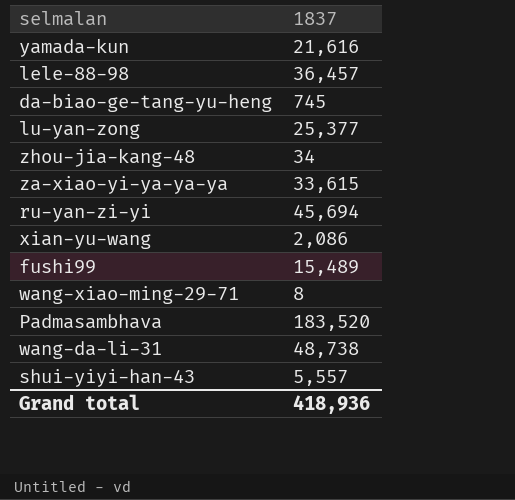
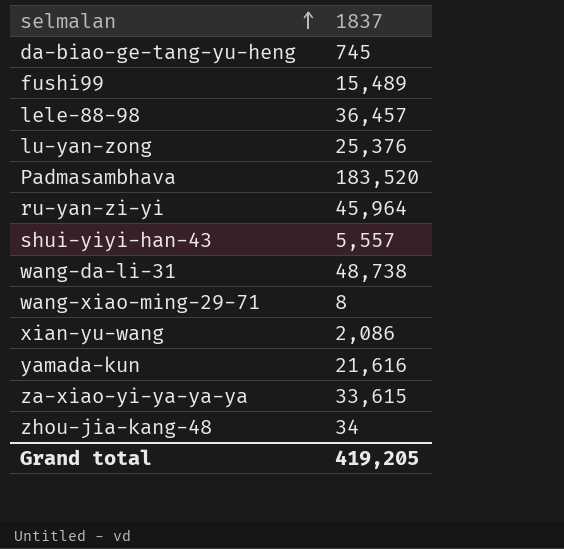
row order: none -> selmalan ascending
lu-yan-zong | 1837: 25,377 -> 25,376
ru-yan-zi-yi | 1837: 45,694 -> 45,964
Grand total | 1837: 418,936 -> 419,205

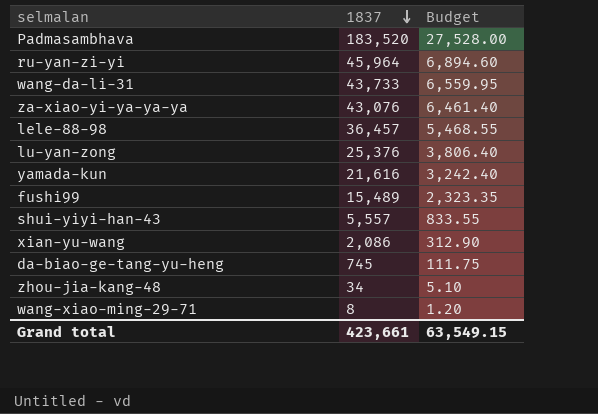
row order: selmalan ascending -> 1837 descending
column Budget | formula: none -> [1837] * 0.15
wang-da-li-31 | 1837: 48,738 -> 43,733
za-xiao-yi-ya-ya-ya | 1837: 33,615 -> 43,076
Grand total | 1837: 419,205 -> 423,661

